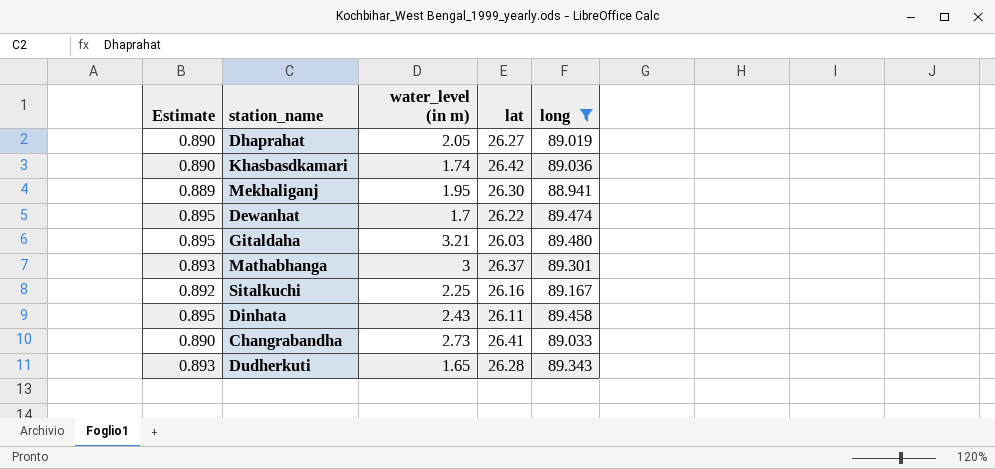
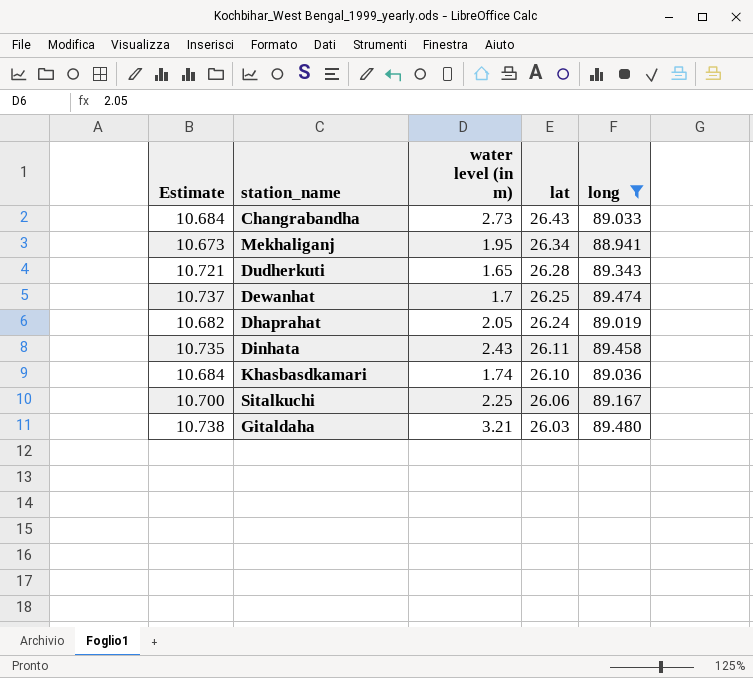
row order: none -> lat descending
column Estimate | formula: [long] * 0.01 -> [long] * 0.12
column name: water_level (in m) -> water level (in m)
row Mathabhanga: 0.893 | 3 | 26.37 | 89.301 -> none
Changrabandha | lat: 26.41 -> 26.43
Mekhaliganj | lat: 26.30 -> 26.34
Dewanhat | lat: 26.22 -> 26.25
Dhaprahat | lat: 26.27 -> 26.24
Khasbasdkamari | lat: 26.42 -> 26.10
Sitalkuchi | lat: 26.16 -> 26.06

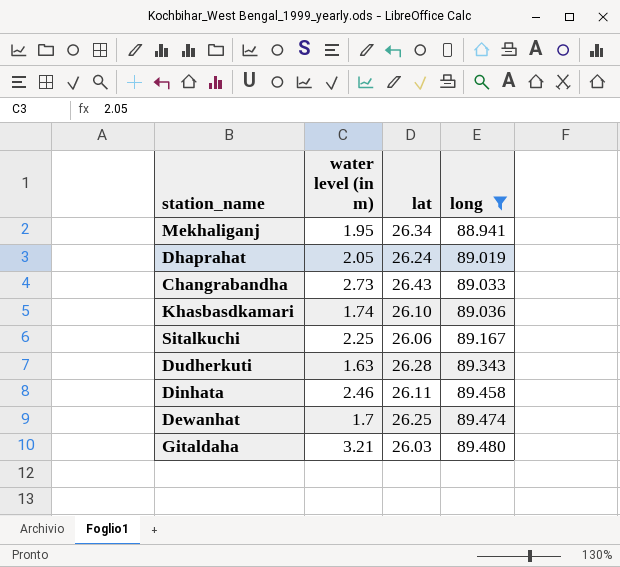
row order: lat descending -> long ascending
column Estimate | formula: [long] * 0.12 -> none
Dudherkuti | water level (in m): 1.65 -> 1.63
Dinhata | water level (in m): 2.43 -> 2.46

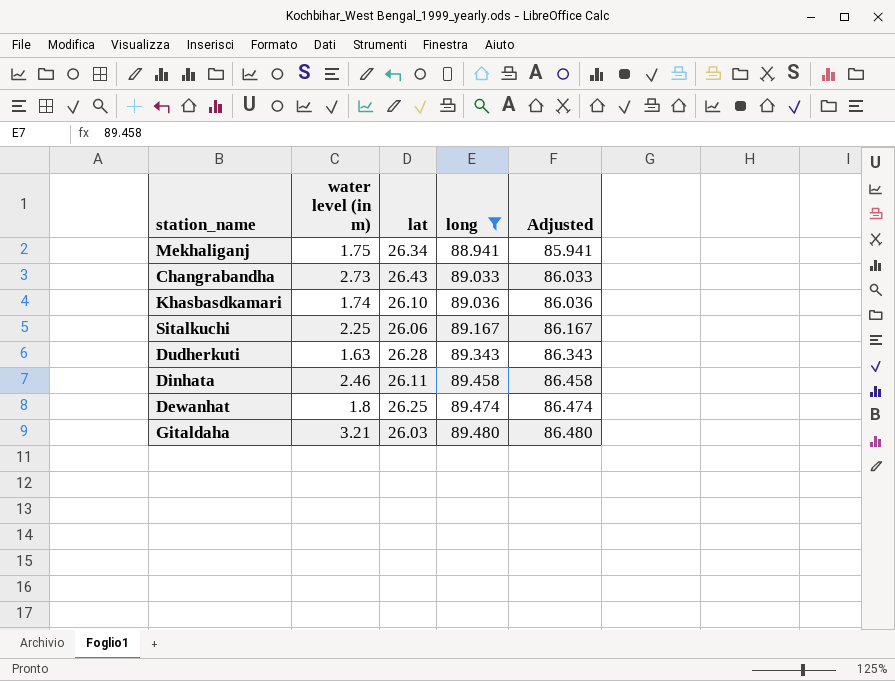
column Adjusted | formula: none -> [long] - 3
row Dhaprahat: 2.05 | 26.24 | 89.019 -> none
Mekhaliganj | water level (in m): 1.95 -> 1.75
Dewanhat | water level (in m): 1.7 -> 1.8

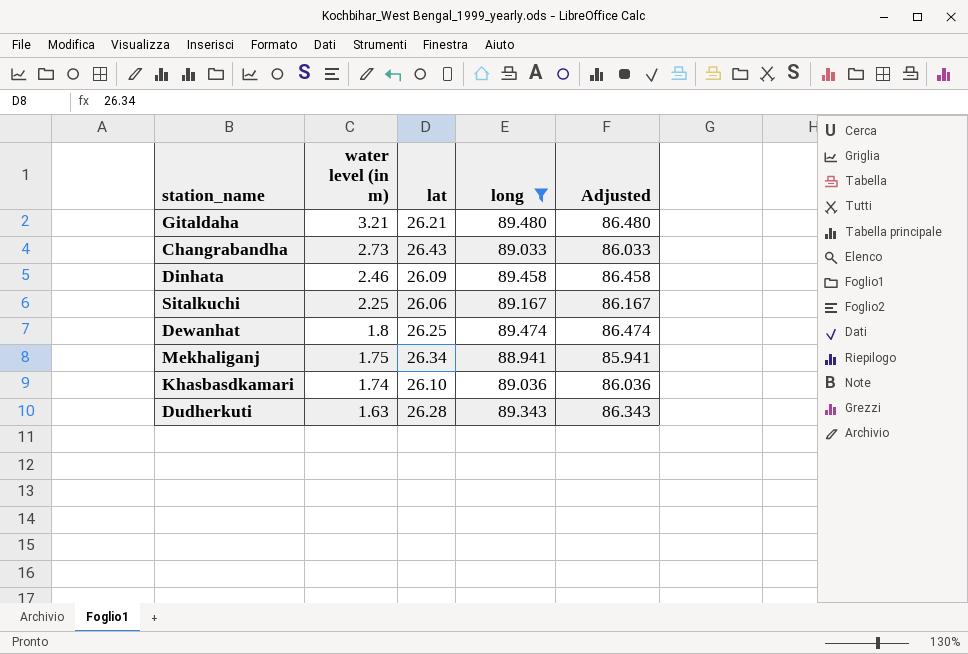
row order: long ascending -> water level (in m) descending
Gitaldaha | lat: 26.03 -> 26.21
Dinhata | lat: 26.11 -> 26.09

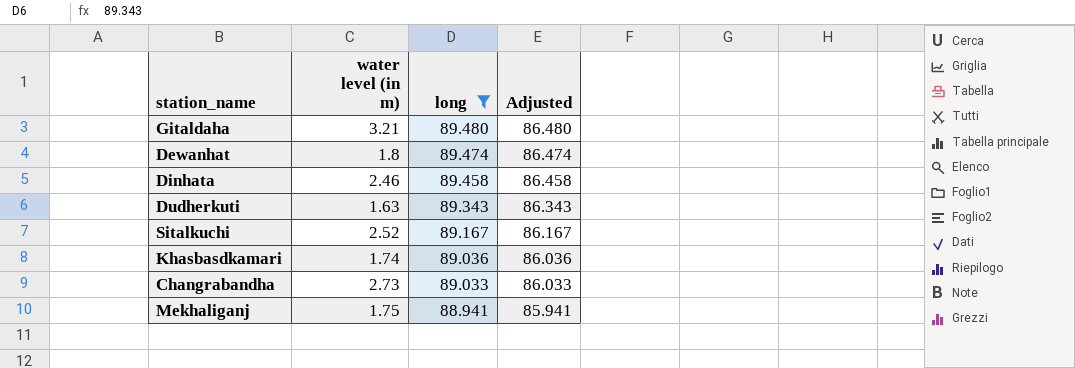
row order: water level (in m) descending -> long descending
column lat | position: 3 -> none
Sitalkuchi | water level (in m): 2.25 -> 2.52

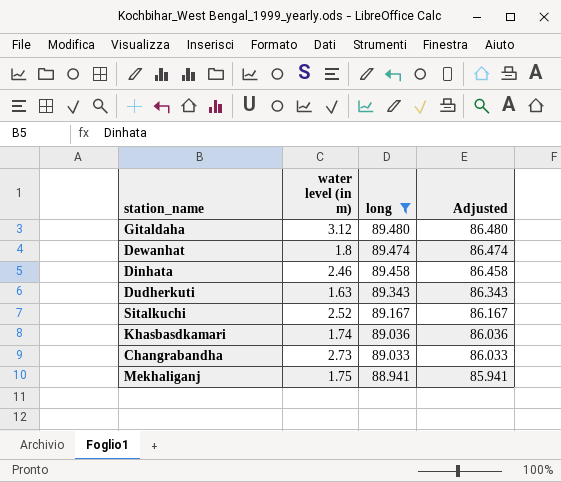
Gitaldaha | water level (in m): 3.21 -> 3.12

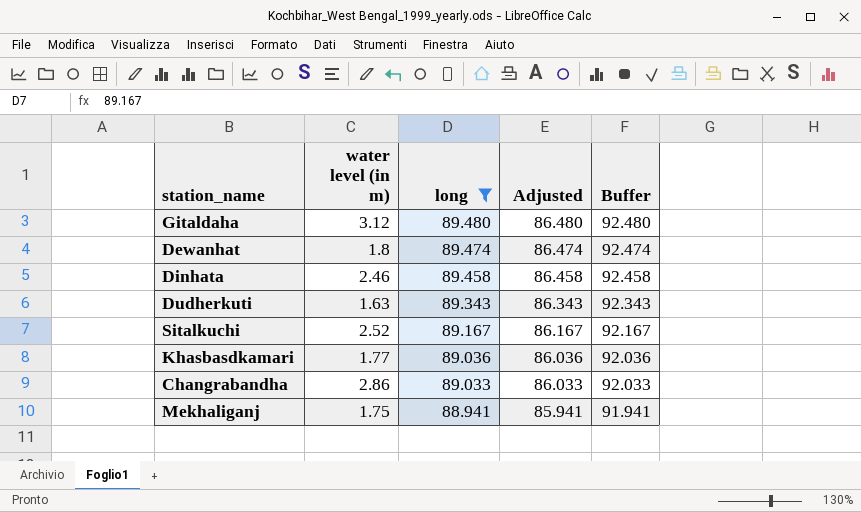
column Buffer | formula: none -> [long] + 3
Khasbasdkamari | water level (in m): 1.74 -> 1.77
Changrabandha | water level (in m): 2.73 -> 2.86

